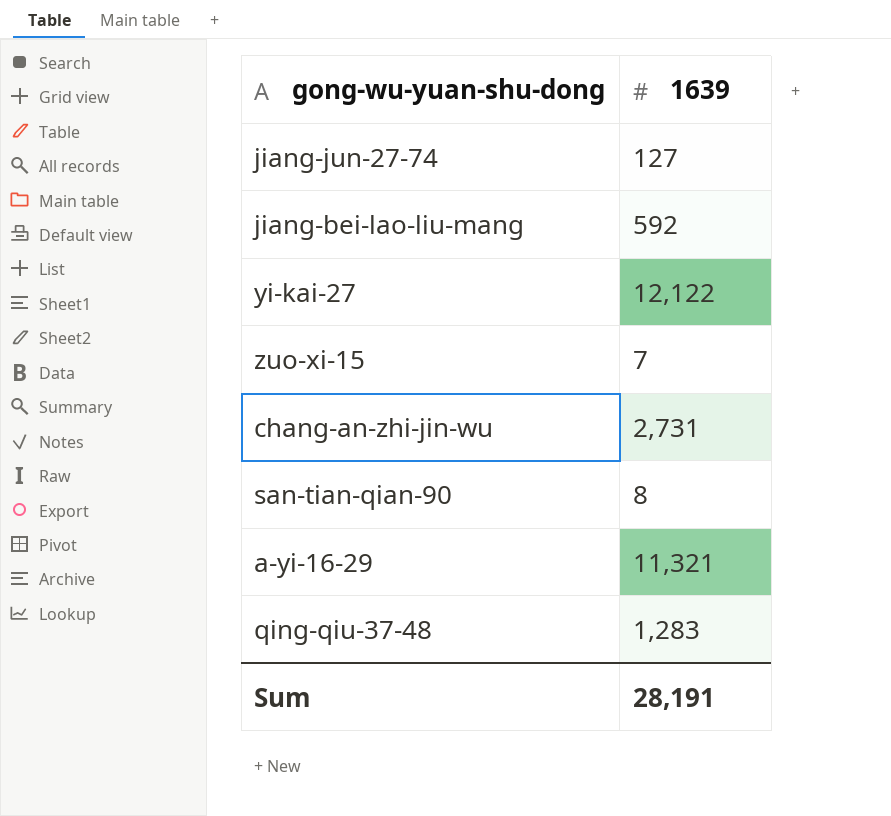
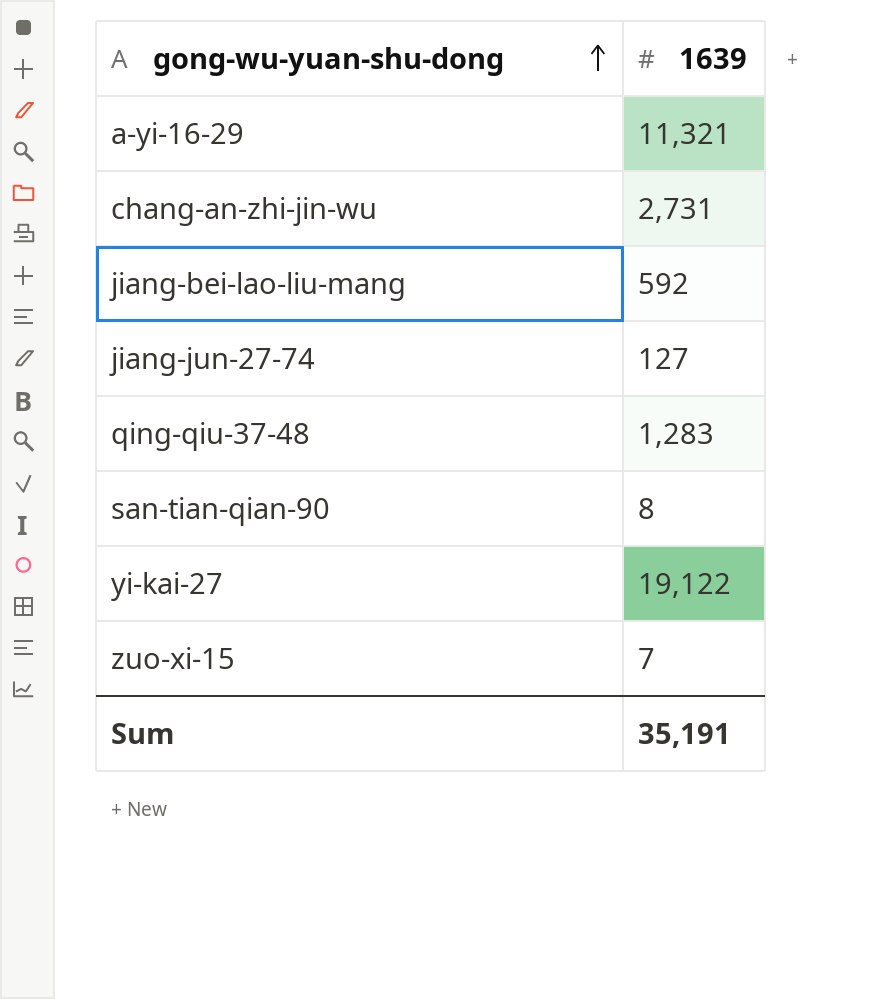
row order: none -> gong-wu-yuan-shu-dong ascending
yi-kai-27 | 1639: 12,122 -> 19,122
Sum | 1639: 28,191 -> 35,191

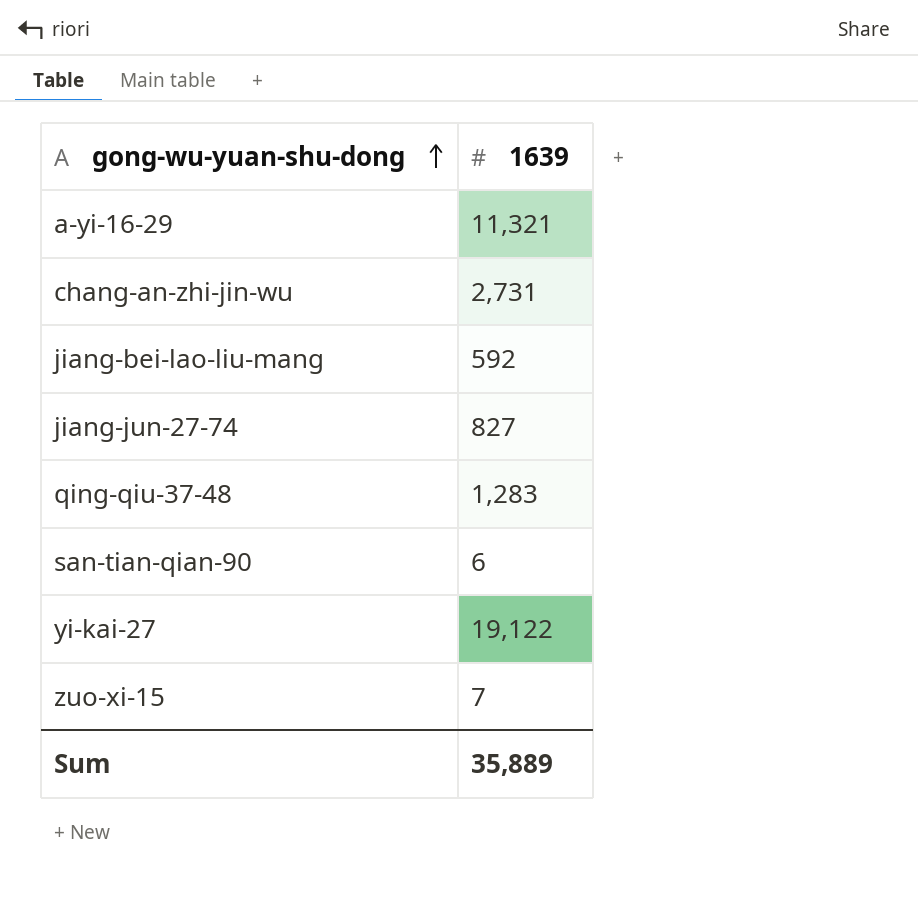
jiang-jun-27-74 | 1639: 127 -> 827
san-tian-qian-90 | 1639: 8 -> 6
Sum | 1639: 35,191 -> 35,889

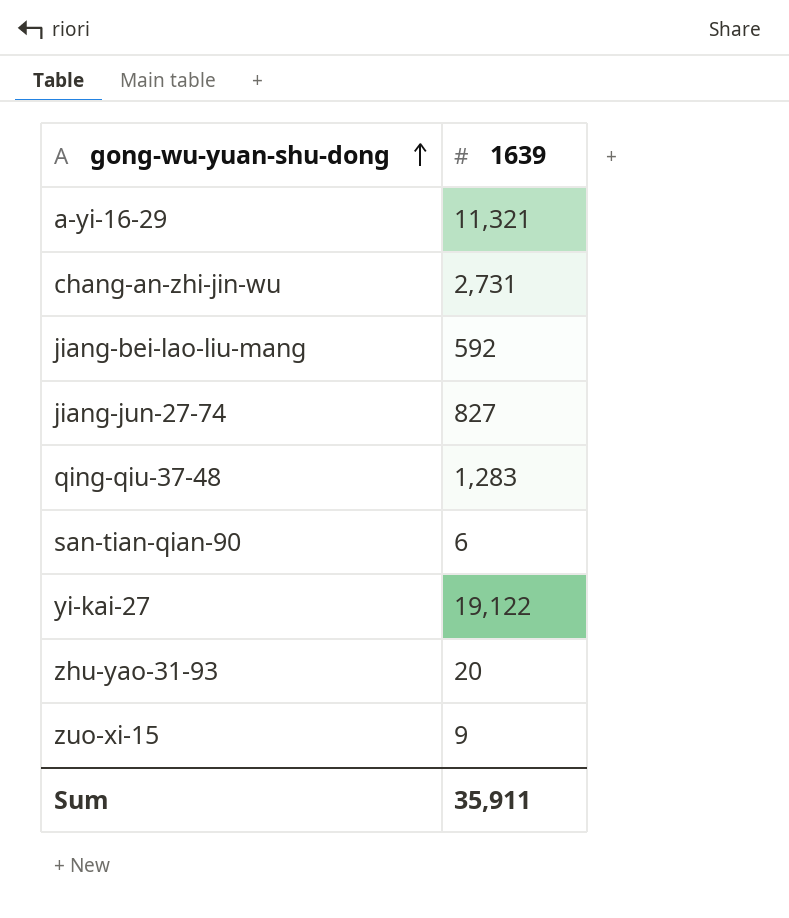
row zhu-yao-31-93: none -> 20
zuo-xi-15 | 1639: 7 -> 9
Sum | 1639: 35,889 -> 35,911

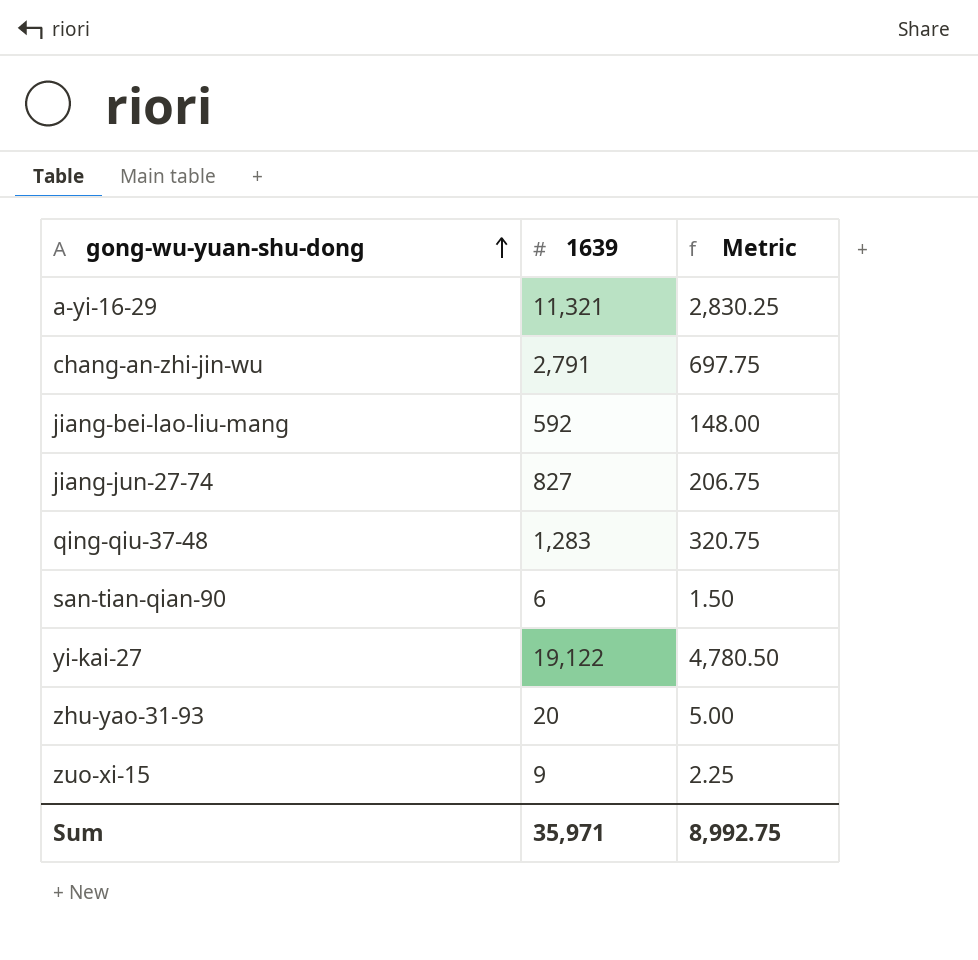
column Metric | formula: none -> [1639] * 0.25
chang-an-zhi-jin-wu | 1639: 2,731 -> 2,791
Sum | 1639: 35,911 -> 35,971

